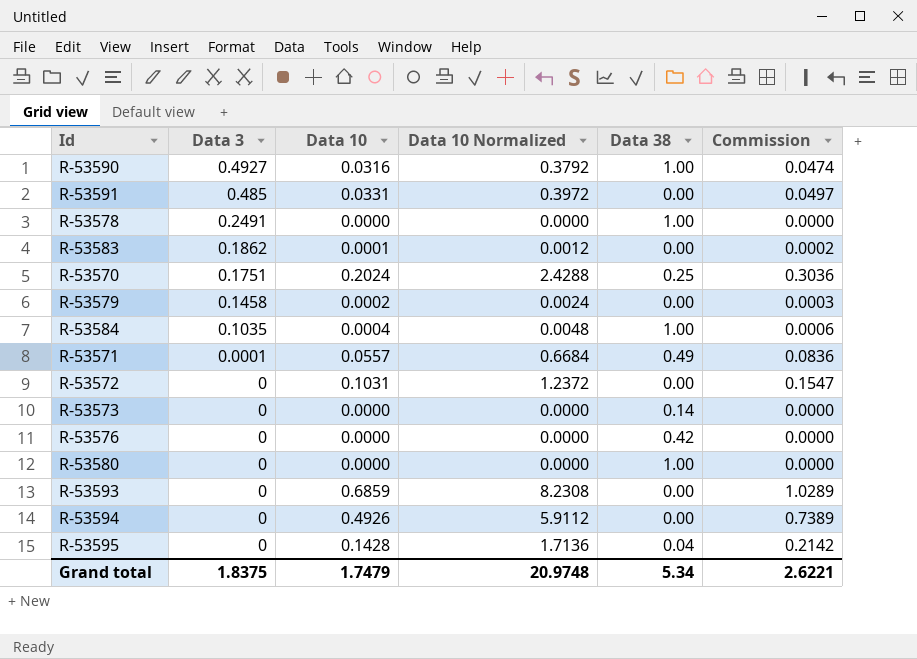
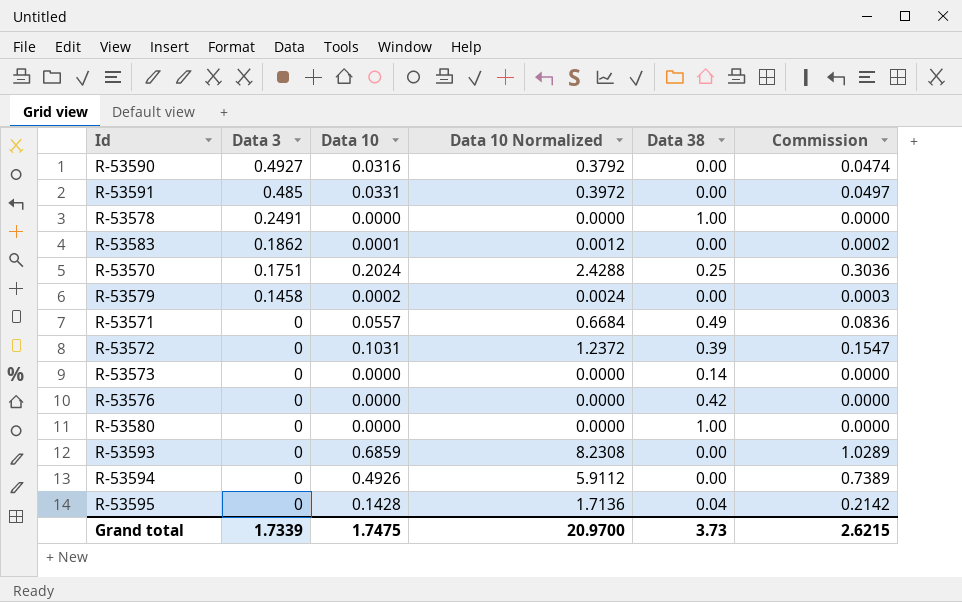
row R-53584: 0.1035 | 0.0004 | 0.0048 | 1.00 | 0.0006 -> none
R-53590 | Data 38: 1.00 -> 0.00
R-53571 | Data 3: 0.0001 -> 0
R-53572 | Data 38: 0.00 -> 0.39
Grand total | Data 3: 1.8375 -> 1.7339
Grand total | Data 10: 1.7479 -> 1.7475
Grand total | Data 10 Normalized: 20.9748 -> 20.9700
Grand total | Data 38: 5.34 -> 3.73
Grand total | Commission: 2.6221 -> 2.6215

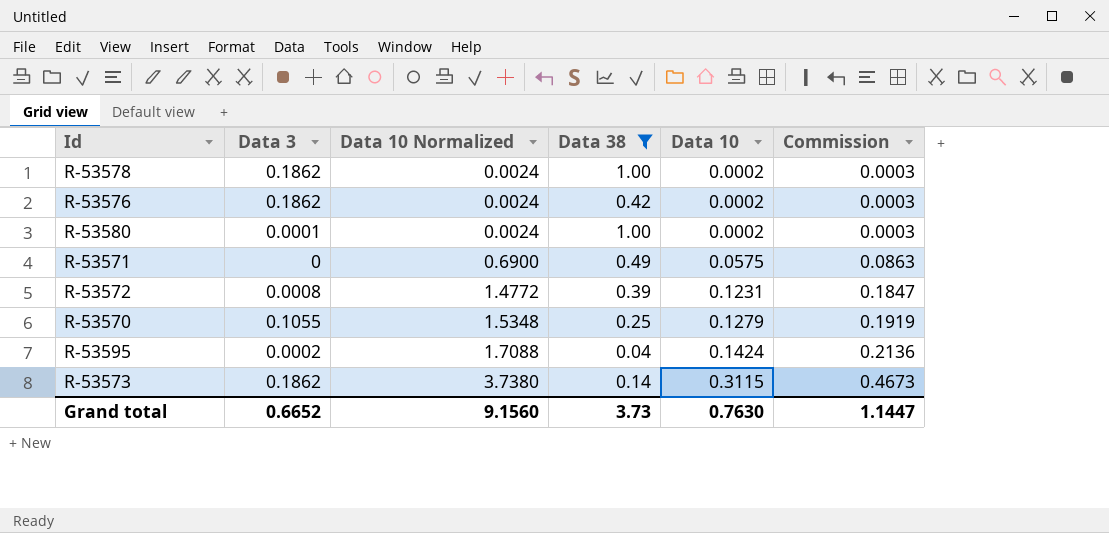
filter: none -> Data 38 != 0.00
row order: Data 3 descending -> Data 10 Normalized ascending
column Data 10 | position: 3 -> 5
R-53578 | Data 3: 0.2491 -> 0.1862
R-53578 | Data 10 Normalized: 0.0000 -> 0.0024
R-53578 | Data 10: 0.0000 -> 0.0002
R-53578 | Commission: 0.0000 -> 0.0003
R-53576 | Data 3: 0 -> 0.1862
R-53576 | Data 10 Normalized: 0.0000 -> 0.0024
R-53576 | Data 10: 0.0000 -> 0.0002
R-53576 | Commission: 0.0000 -> 0.0003
R-53580 | Data 3: 0 -> 0.0001
R-53580 | Data 10 Normalized: 0.0000 -> 0.0024
R-53580 | Data 10: 0.0000 -> 0.0002
R-53580 | Commission: 0.0000 -> 0.0003
R-53571 | Data 10 Normalized: 0.6684 -> 0.6900
R-53571 | Data 10: 0.0557 -> 0.0575
R-53571 | Commission: 0.0836 -> 0.0863
R-53572 | Data 3: 0 -> 0.0008
R-53572 | Data 10 Normalized: 1.2372 -> 1.4772
R-53572 | Data 10: 0.1031 -> 0.1231
R-53572 | Commission: 0.1547 -> 0.1847
R-53570 | Data 3: 0.1751 -> 0.1055
R-53570 | Data 10 Normalized: 2.4288 -> 1.5348
R-53570 | Data 10: 0.2024 -> 0.1279
R-53570 | Commission: 0.3036 -> 0.1919
R-53595 | Data 3: 0 -> 0.0002
R-53595 | Data 10 Normalized: 1.7136 -> 1.7088
R-53595 | Data 10: 0.1428 -> 0.1424
R-53595 | Commission: 0.2142 -> 0.2136
R-53573 | Data 3: 0 -> 0.1862
R-53573 | Data 10 Normalized: 0.0000 -> 3.7380
R-53573 | Data 10: 0.0000 -> 0.3115
R-53573 | Commission: 0.0000 -> 0.4673
Grand total | Data 3: 1.7339 -> 0.6652
Grand total | Data 10 Normalized: 20.9700 -> 9.1560
Grand total | Data 10: 1.7475 -> 0.7630
Grand total | Commission: 2.6215 -> 1.1447

